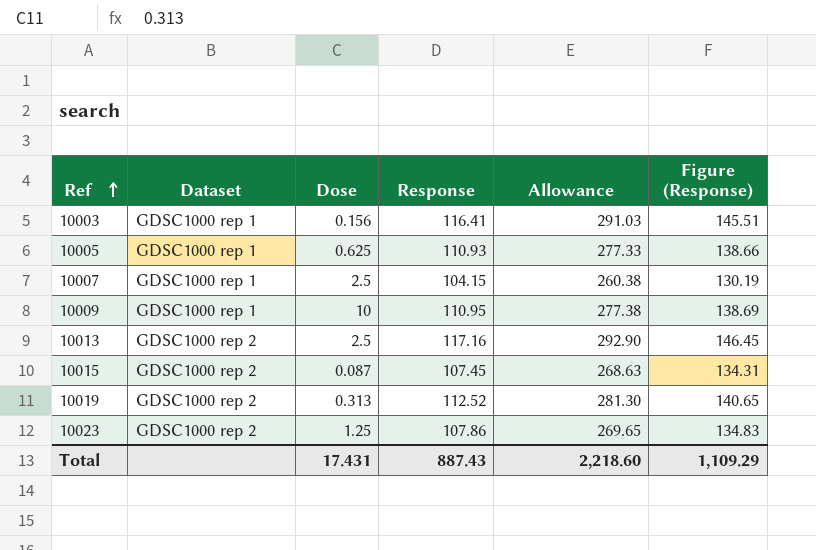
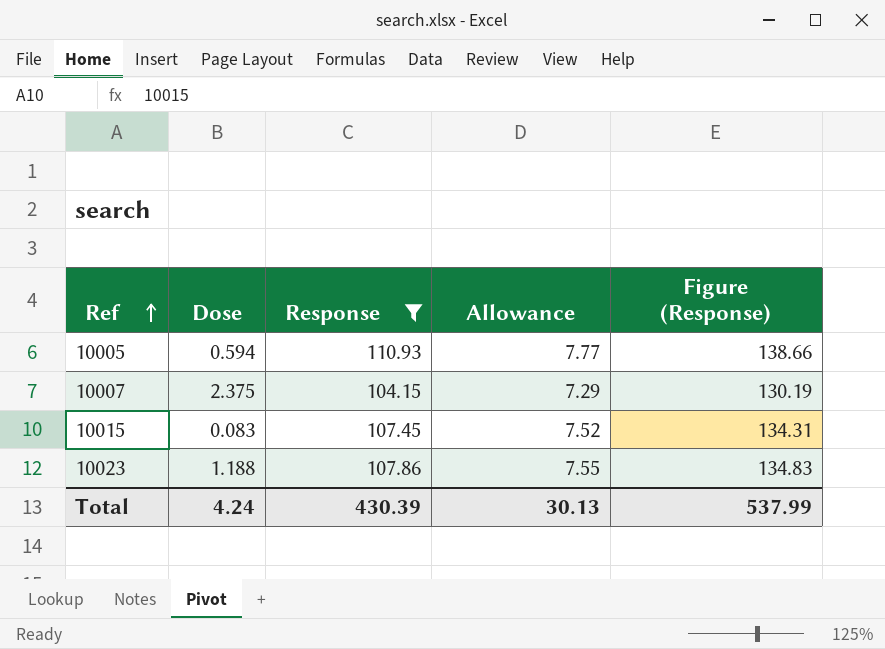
filter: none -> Response <= 110.93
column Dataset | position: 2 -> none
column Allowance | formula: [Response] * 2.5 -> [Response] * 0.07
10005 | Dose: 0.625 -> 0.594
10007 | Dose: 2.5 -> 2.375
10015 | Dose: 0.087 -> 0.083
10023 | Dose: 1.25 -> 1.188
Total | Dose: 17.431 -> 4.24
Total | Response: 887.43 -> 430.39
Total | Allowance: 2,218.60 -> 30.13
Total | Figure (Response): 1,109.29 -> 537.99

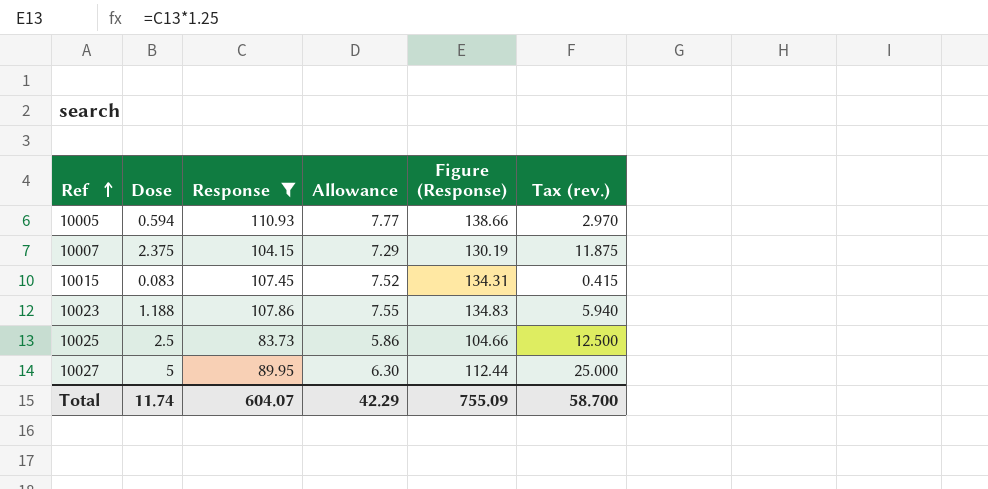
column Tax (rev.) | formula: none -> [Dose] * 5
row 10025: none -> 2.5 | 83.73 | 5.86 | 104.66 | 12.500
row 10027: none -> 5 | 89.95 | 6.30 | 112.44 | 25.000
Total | Dose: 4.24 -> 11.74
Total | Response: 430.39 -> 604.07
Total | Allowance: 30.13 -> 42.29
Total | Figure (Response): 537.99 -> 755.09

